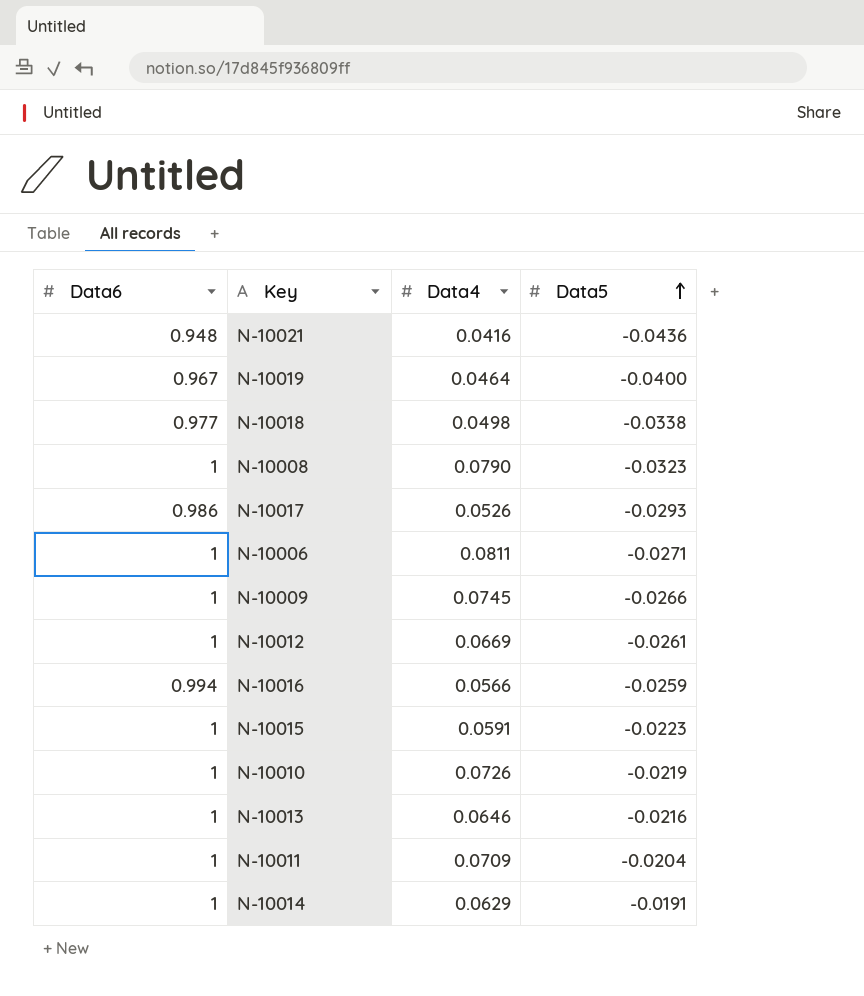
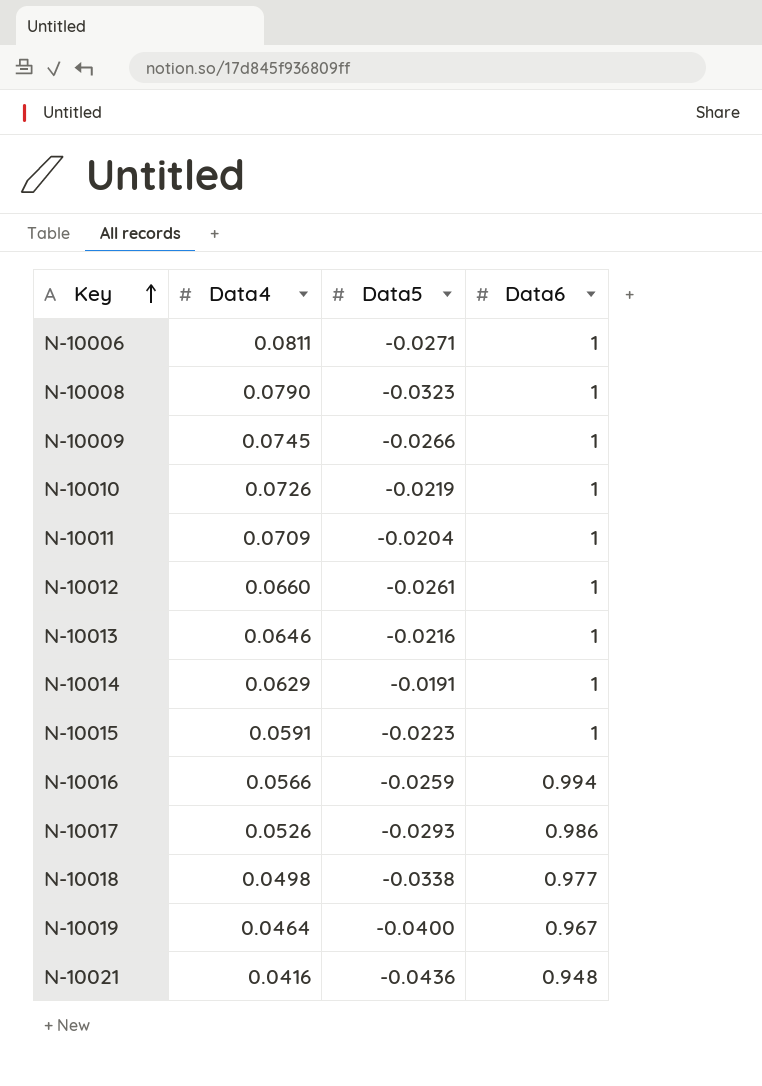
row order: Data5 ascending -> Key ascending
column Data6 | position: 1 -> 4
N-10012 | Data4: 0.0669 -> 0.0660

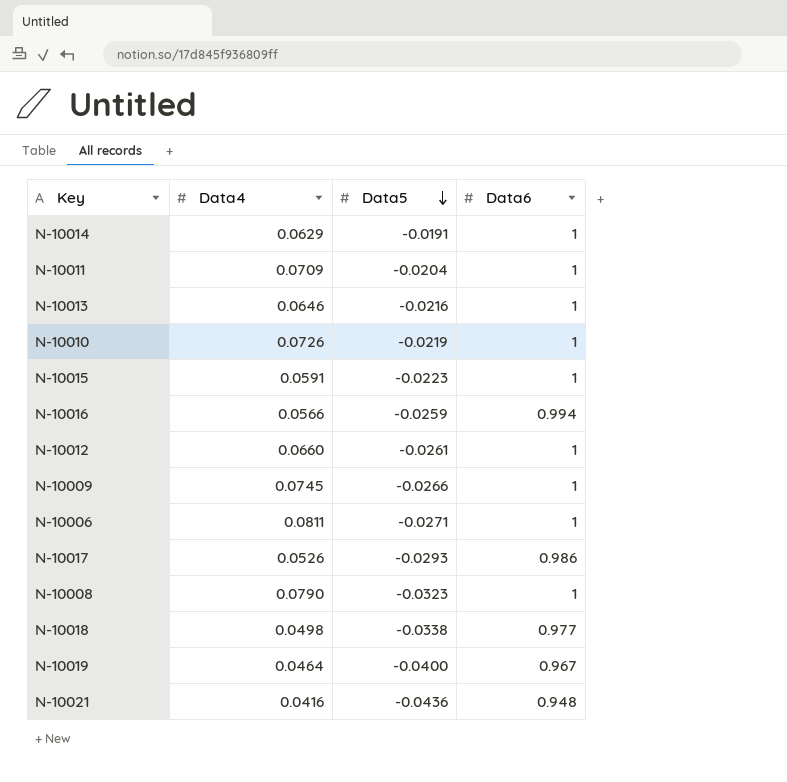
row order: Key ascending -> Data5 descending

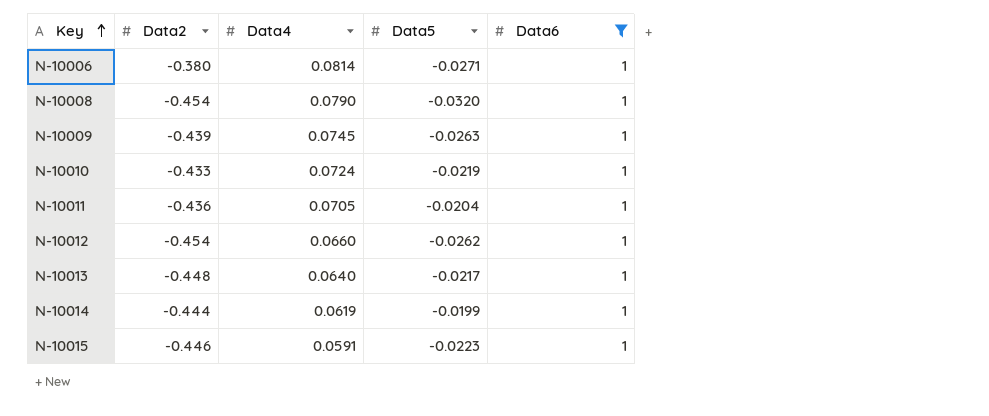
filter: none -> Data6 = 1
row order: Data5 descending -> Key ascending
column Data2 | position: none -> 2
N-10006 | Data4: 0.0811 -> 0.0814
N-10008 | Data5: -0.0323 -> -0.0320
N-10009 | Data5: -0.0266 -> -0.0263
N-10010 | Data4: 0.0726 -> 0.0724
N-10011 | Data4: 0.0709 -> 0.0705
N-10012 | Data5: -0.0261 -> -0.0262
N-10013 | Data4: 0.0646 -> 0.0640
N-10013 | Data5: -0.0216 -> -0.0217
N-10014 | Data4: 0.0629 -> 0.0619
N-10014 | Data5: -0.0191 -> -0.0199

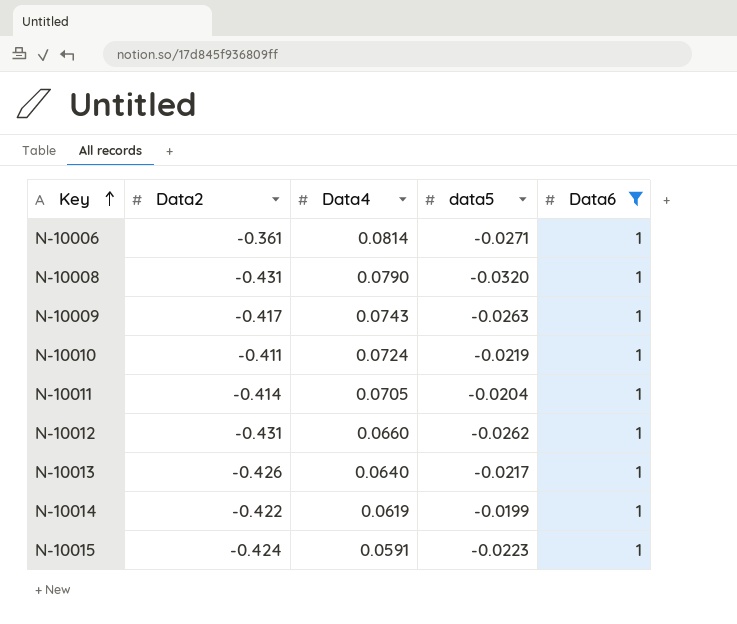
column name: Data5 -> data5
N-10006 | Data2: -0.380 -> -0.361
N-10008 | Data2: -0.454 -> -0.431
N-10009 | Data2: -0.439 -> -0.417
N-10009 | Data4: 0.0745 -> 0.0743
N-10010 | Data2: -0.433 -> -0.411
N-10011 | Data2: -0.436 -> -0.414
N-10012 | Data2: -0.454 -> -0.431
N-10013 | Data2: -0.448 -> -0.426
N-10014 | Data2: -0.444 -> -0.422
N-10015 | Data2: -0.446 -> -0.424

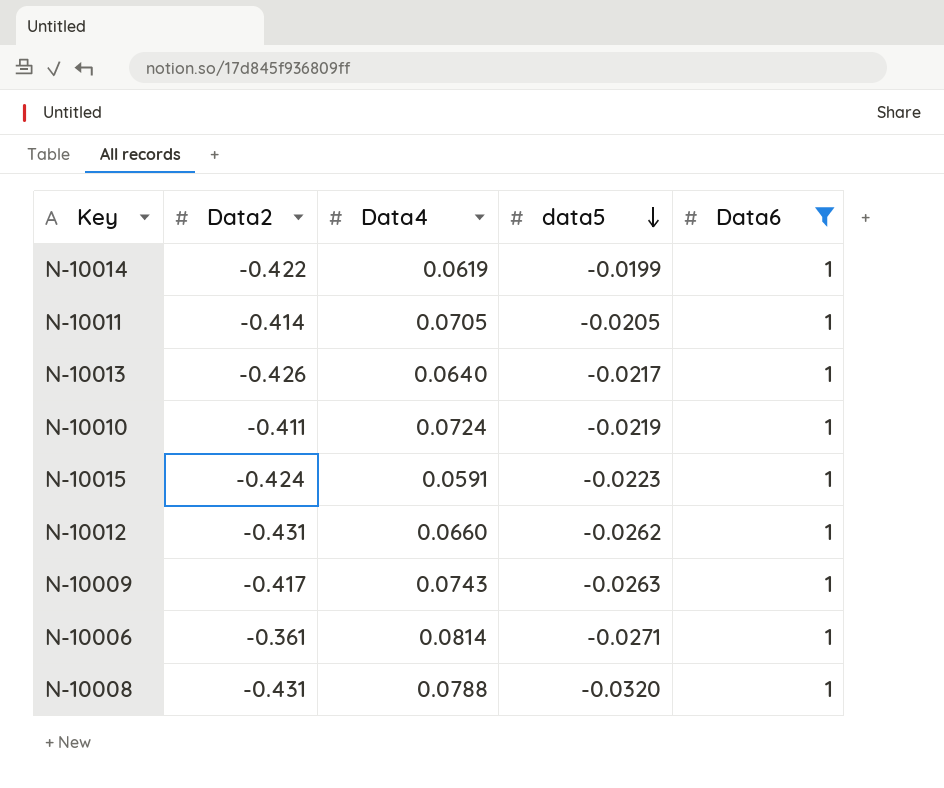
row order: Key ascending -> data5 descending
N-10011 | data5: -0.0204 -> -0.0205
N-10008 | Data4: 0.0790 -> 0.0788

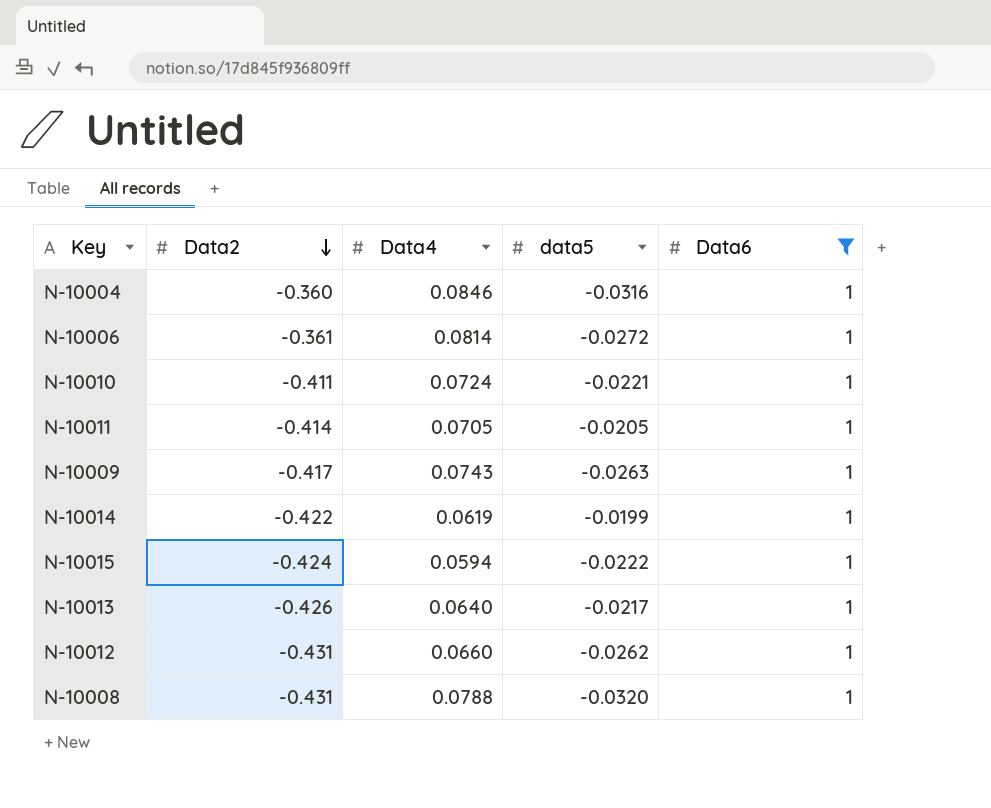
row order: data5 descending -> Data2 descending
row N-10004: none -> -0.360 | 0.0846 | -0.0316 | 1
N-10006 | data5: -0.0271 -> -0.0272
N-10010 | data5: -0.0219 -> -0.0221
N-10015 | Data4: 0.0591 -> 0.0594
N-10015 | data5: -0.0223 -> -0.0222

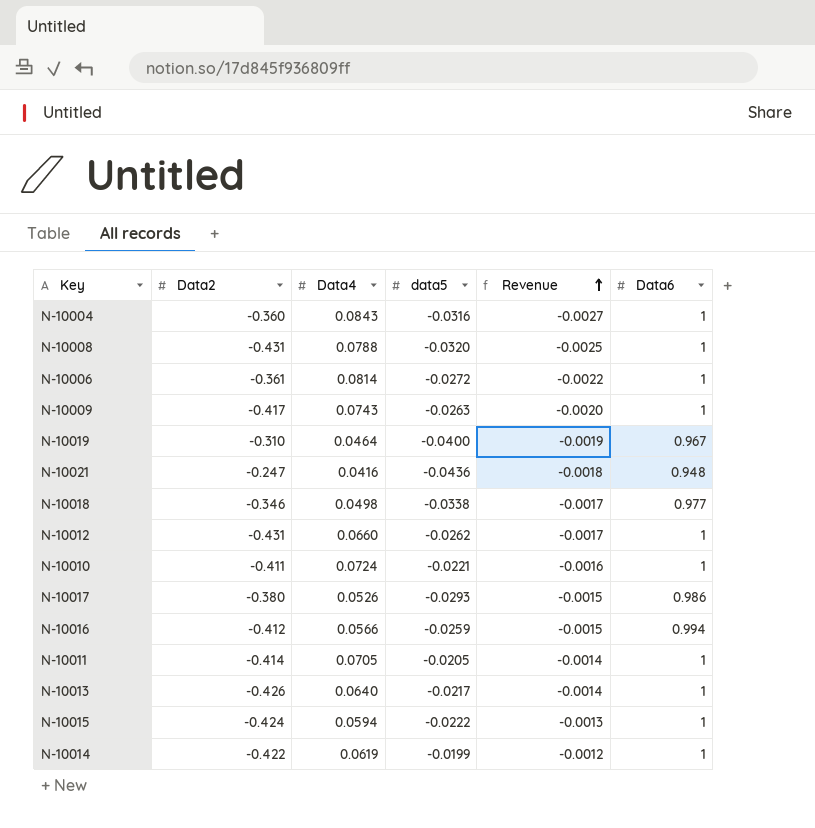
filter: Data6 = 1 -> none
row order: Data2 descending -> Revenue ascending
column Revenue | formula: none -> [Data4] * [data5]
N-10004 | Data4: 0.0846 -> 0.0843

